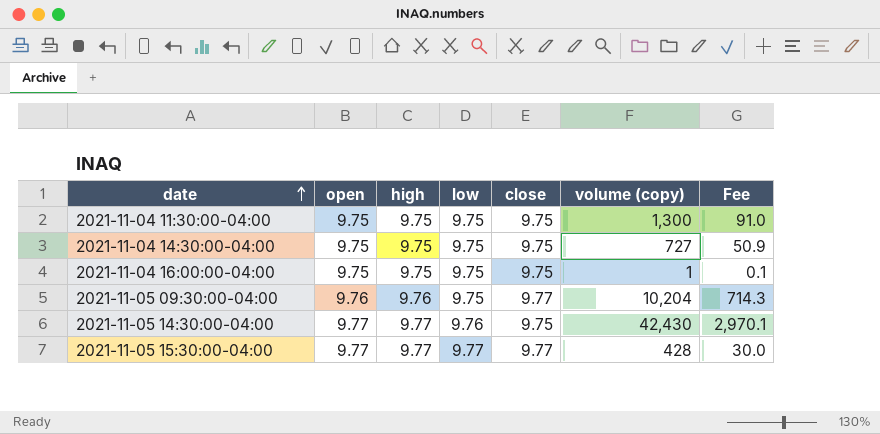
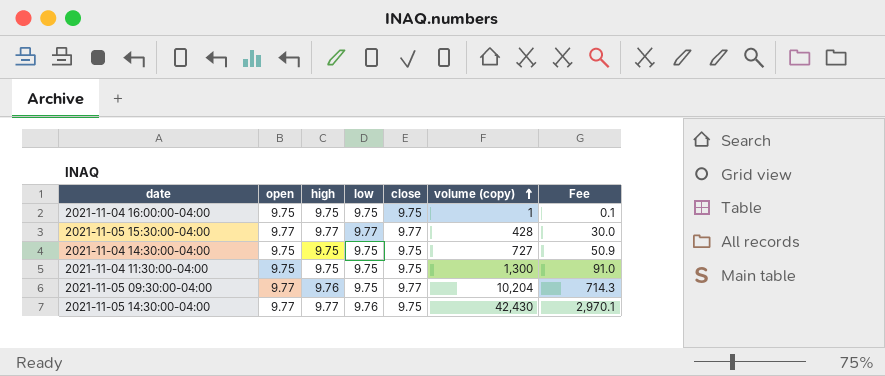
row order: date ascending -> volume (copy) ascending
2021-11-05 09:30:00-04:00 | open: 9.76 -> 9.77

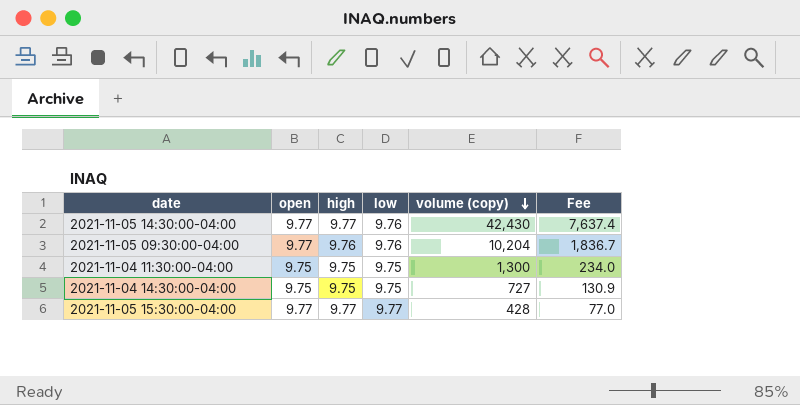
row order: volume (copy) ascending -> volume (copy) descending
column close | position: 5 -> none
column Fee | formula: [volume (copy)] * 0.07 -> [volume (copy)] * 0.18
row 2021-11-04 16:00:00-04:00: 9.75 | 9.75 | 9.75 | 9.75 | 1 | 0.1 -> none
2021-11-05 09:30:00-04:00 | low: 9.75 -> 9.76

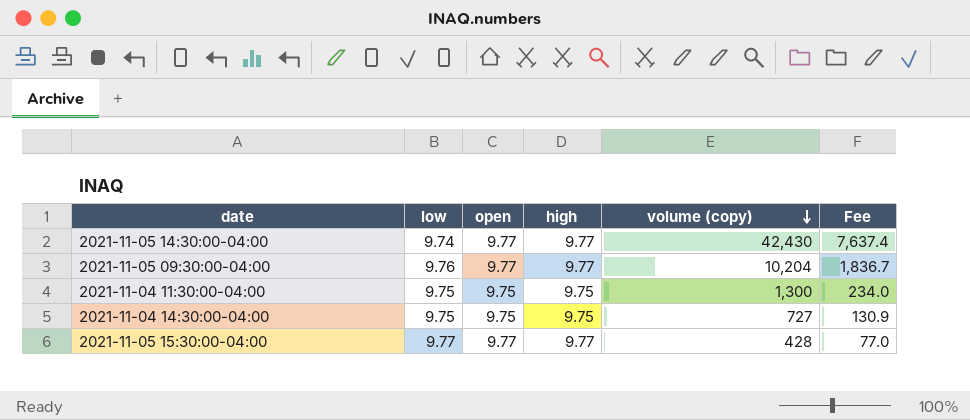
column low | position: 4 -> 2
2021-11-05 14:30:00-04:00 | low: 9.76 -> 9.74
2021-11-05 09:30:00-04:00 | high: 9.76 -> 9.77

